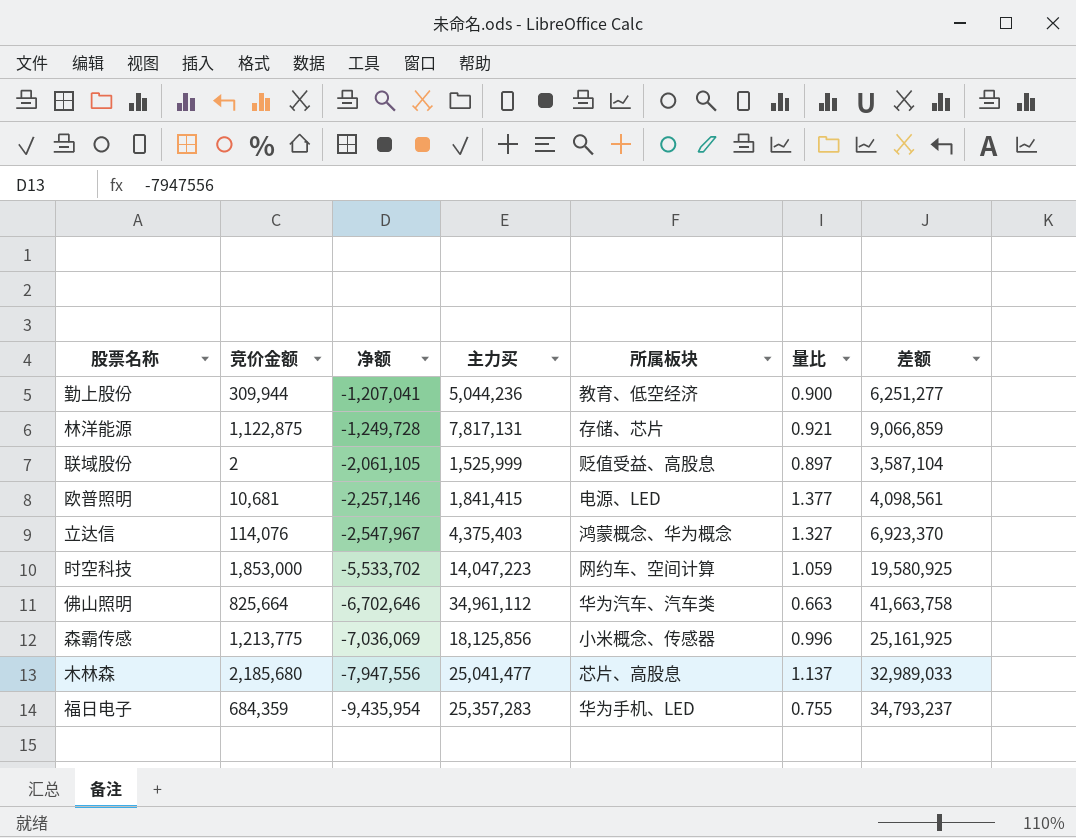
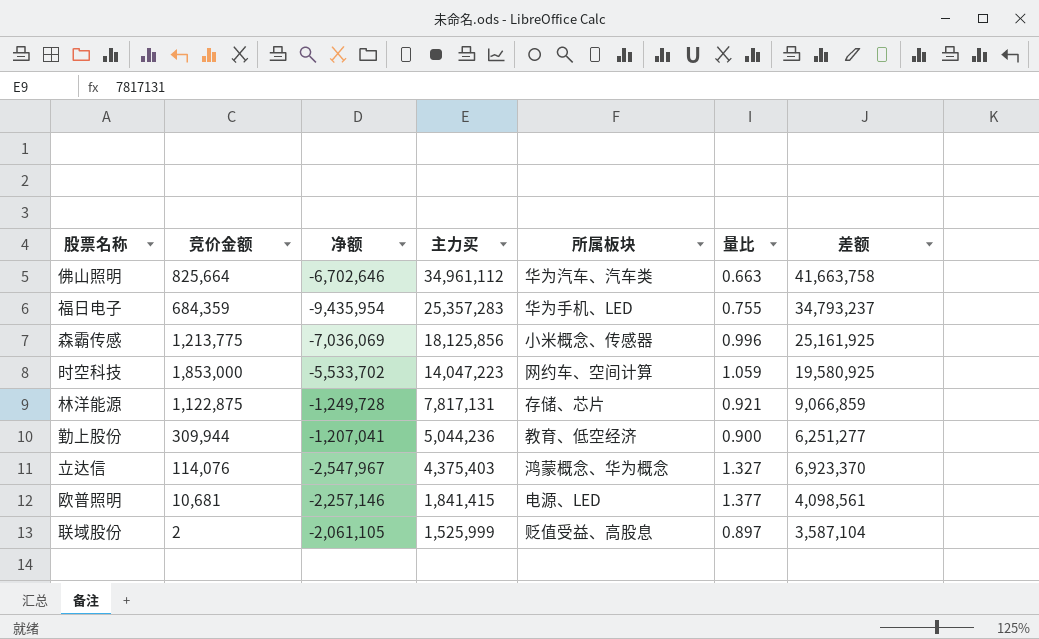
row order: 净额 descending -> 主力买 descending
row 木林森: 2,185,680 | -7,947,556 | 25,041,477 | 芯片、高股息 | 1.137 | 32,989,033 -> none

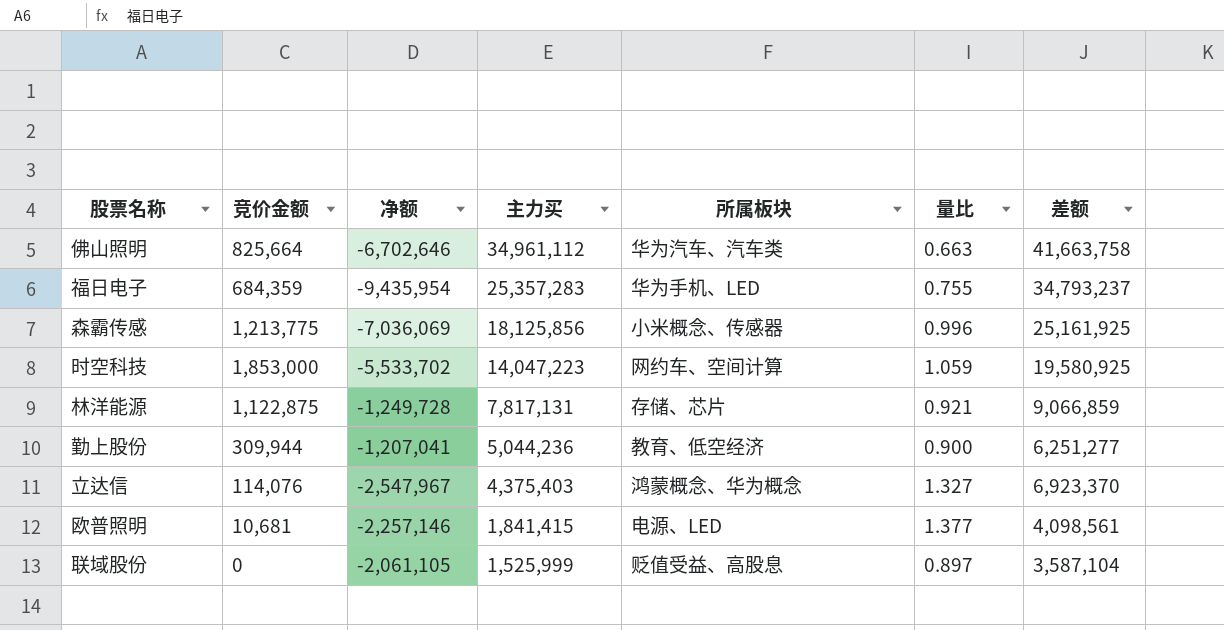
联域股份 | 竞价金额: 2 -> 0

